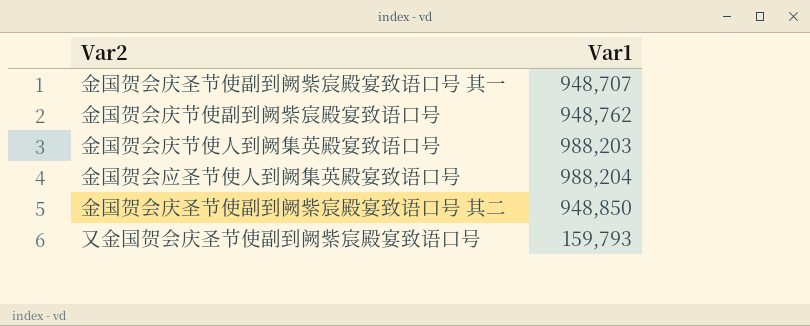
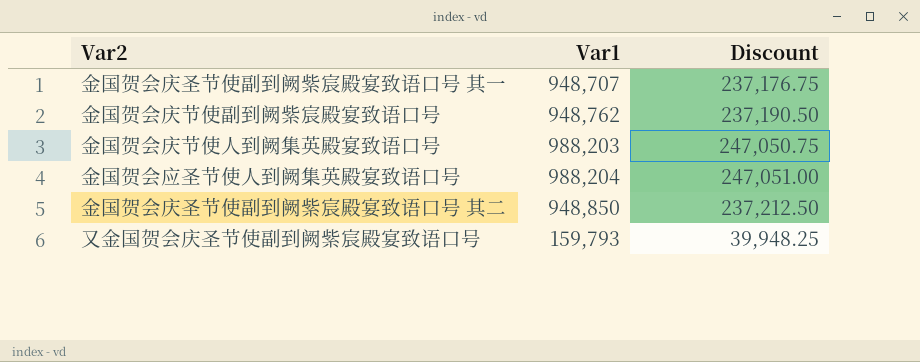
column Discount | formula: none -> [Var1] * 0.25

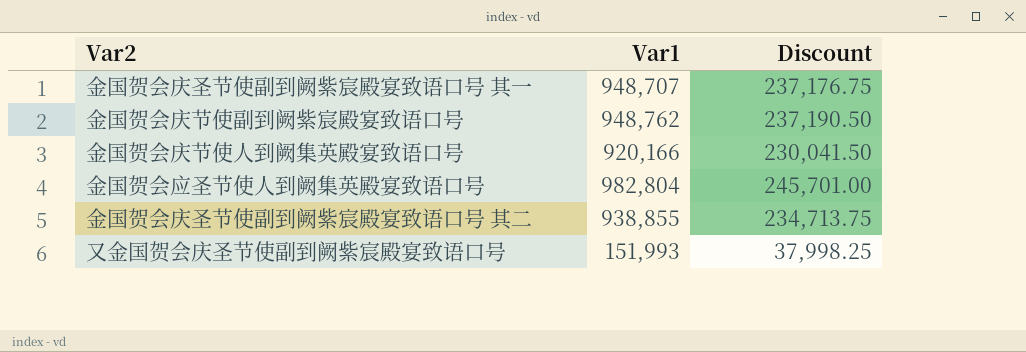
金国贺会庆节使人到阙集英殿宴致语口号 | Var1: 988,203 -> 920,166
金国贺会庆节使人到阙集英殿宴致语口号 | Discount: 247,050.75 -> 230,041.50
金国贺会应圣节使人到阙集英殿宴致语口号 | Var1: 988,204 -> 982,804
金国贺会应圣节使人到阙集英殿宴致语口号 | Discount: 247,051.00 -> 245,701.00
金国贺会庆圣节使副到阙紫宸殿宴致语口号 其二 | Var1: 948,850 -> 938,855
金国贺会庆圣节使副到阙紫宸殿宴致语口号 其二 | Discount: 237,212.50 -> 234,713.75
又金国贺会庆圣节使副到阙紫宸殿宴致语口号 | Var1: 159,793 -> 151,993
又金国贺会庆圣节使副到阙紫宸殿宴致语口号 | Discount: 39,948.25 -> 37,998.25

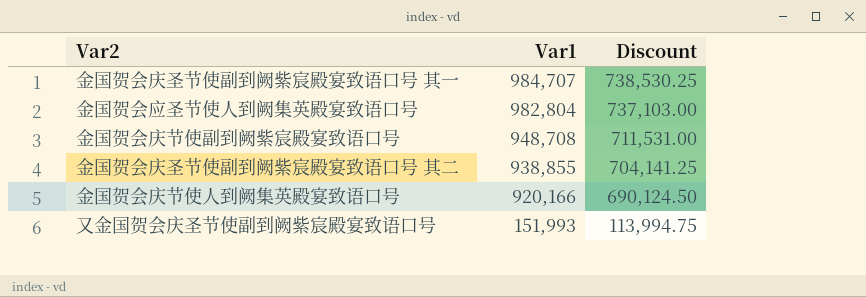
row order: none -> Var1 descending
column Discount | formula: [Var1] * 0.25 -> [Var1] * 0.75
金国贺会庆圣节使副到阙紫宸殿宴致语口号 其一 | Var1: 948,707 -> 984,707
金国贺会庆节使副到阙紫宸殿宴致语口号 | Var1: 948,762 -> 948,708

